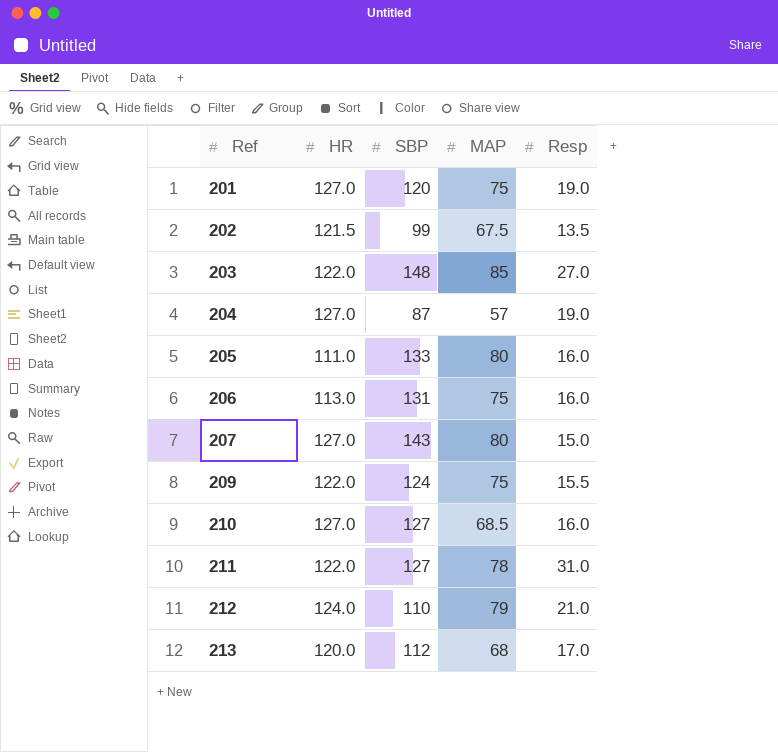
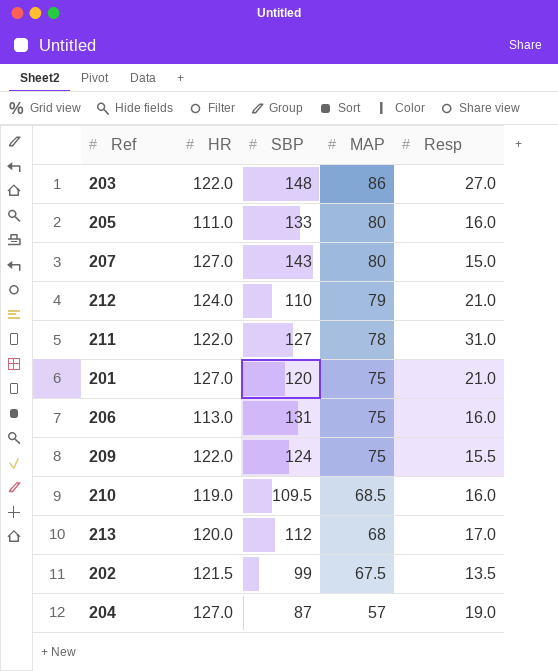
row order: Ref ascending -> MAP descending
203 | MAP: 85 -> 86
201 | Resp: 19.0 -> 21.0
210 | HR: 127.0 -> 119.0
210 | SBP: 127 -> 109.5

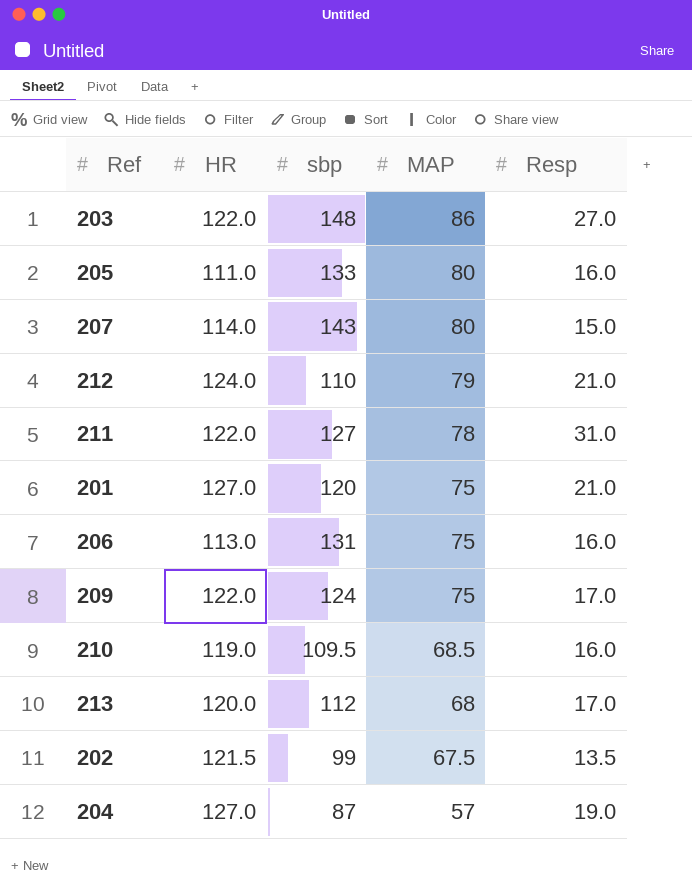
column name: SBP -> sbp
207 | HR: 127.0 -> 114.0
209 | Resp: 15.5 -> 17.0

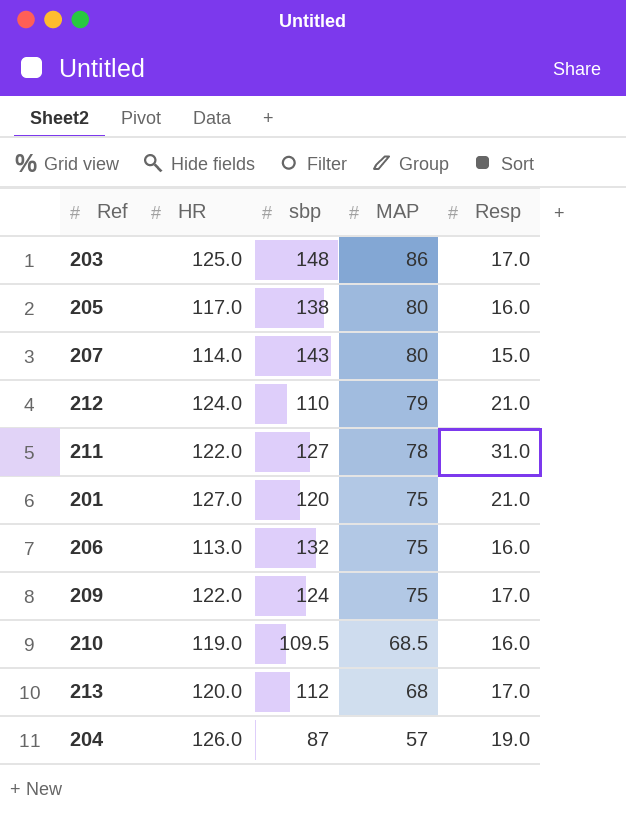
row 202: 121.5 | 99 | 67.5 | 13.5 -> none
203 | HR: 122.0 -> 125.0
203 | Resp: 27.0 -> 17.0
205 | HR: 111.0 -> 117.0
205 | sbp: 133 -> 138
206 | sbp: 131 -> 132
204 | HR: 127.0 -> 126.0

